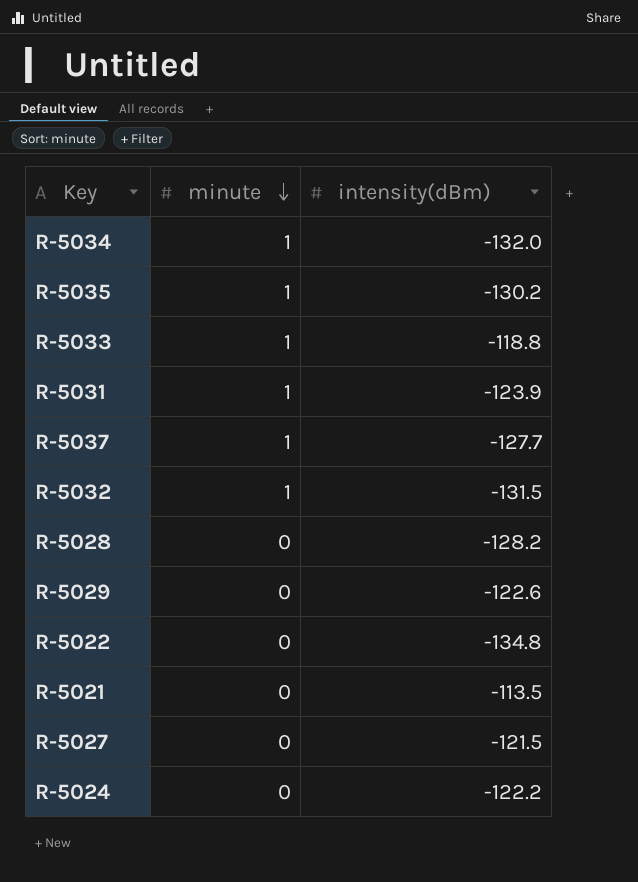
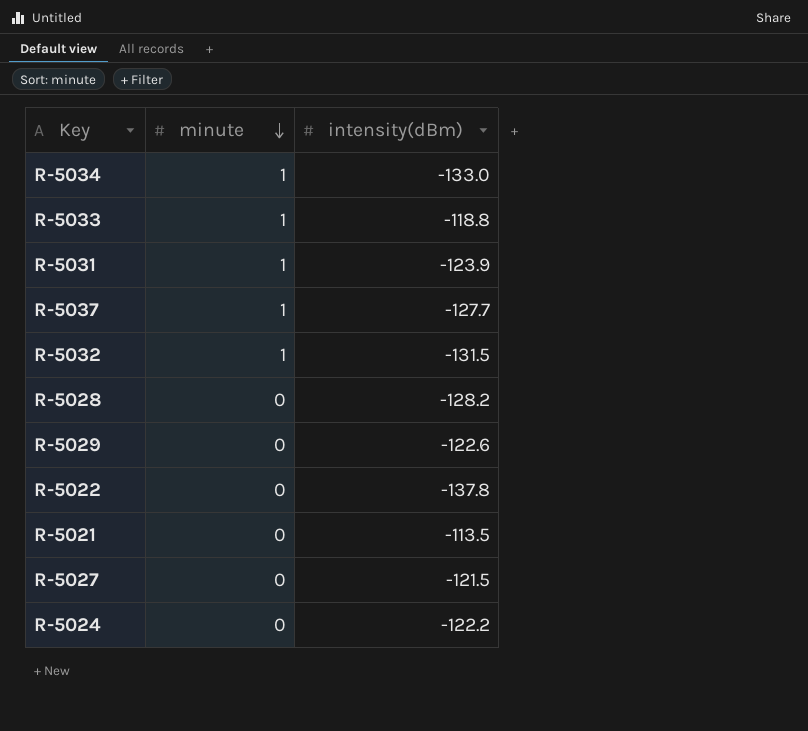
row R-5035: 1 | -130.2 -> none
R-5034 | intensity(dBm): -132.0 -> -133.0
R-5022 | intensity(dBm): -134.8 -> -137.8

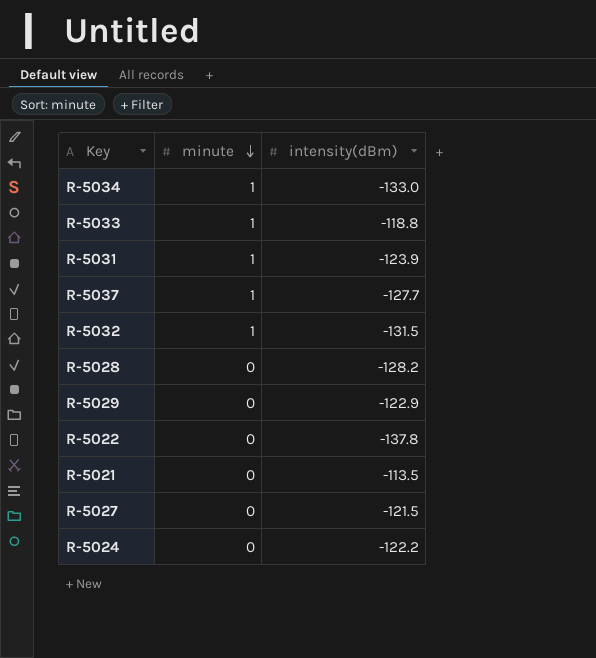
R-5029 | intensity(dBm): -122.6 -> -122.9

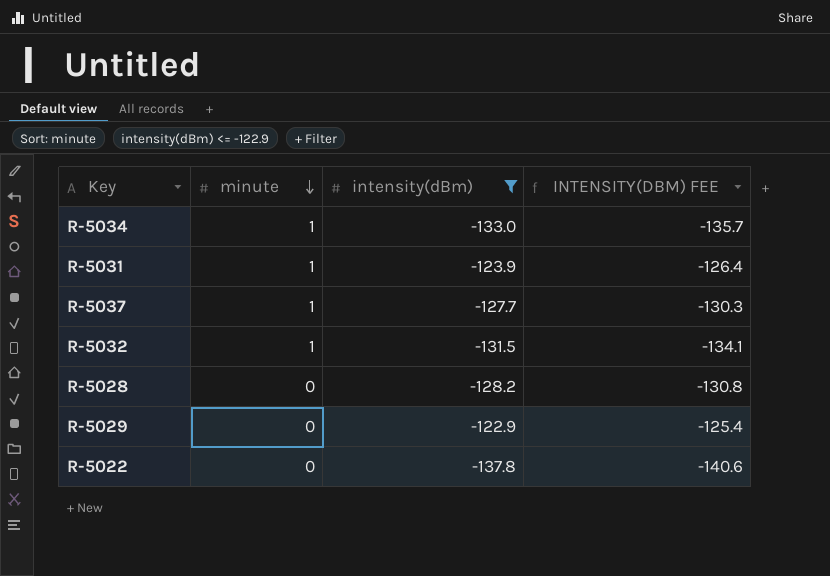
filter: none -> intensity(dBm) <= -122.9
column INTENSITY(DBM) FEE | formula: none -> [intensity(dBm)] * 1.02

